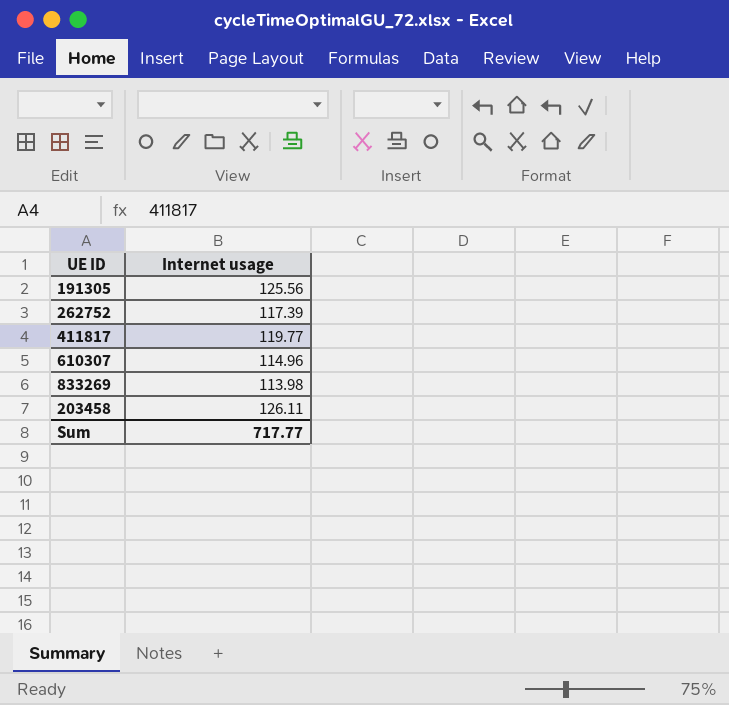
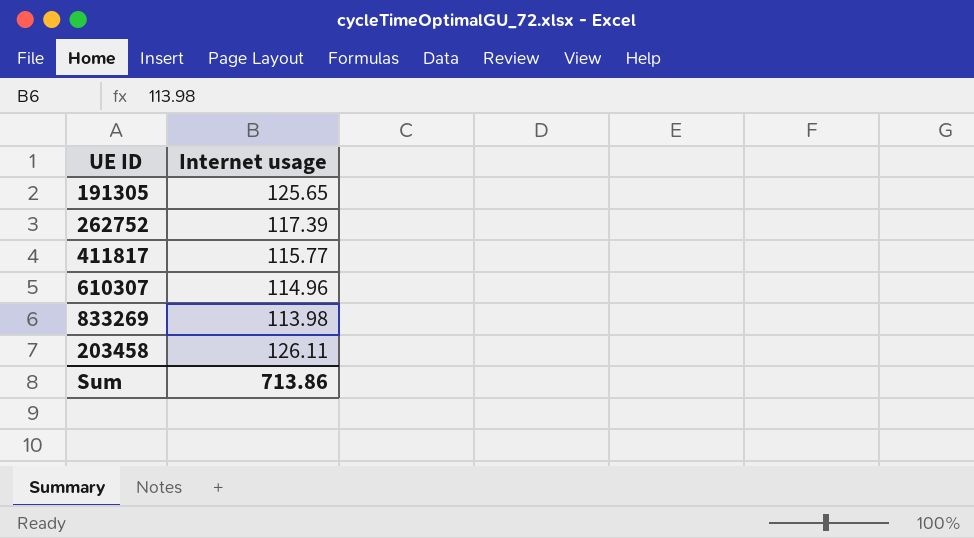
191305 | Internet usage: 125.56 -> 125.65
411817 | Internet usage: 119.77 -> 115.77
Sum | Internet usage: 717.77 -> 713.86

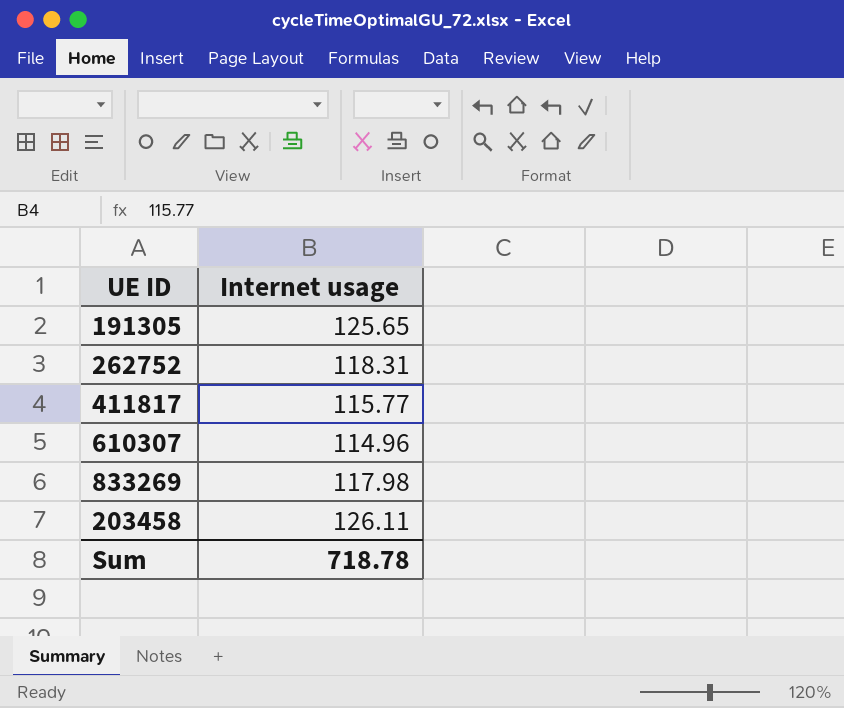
262752 | Internet usage: 117.39 -> 118.31
833269 | Internet usage: 113.98 -> 117.98
Sum | Internet usage: 713.86 -> 718.78

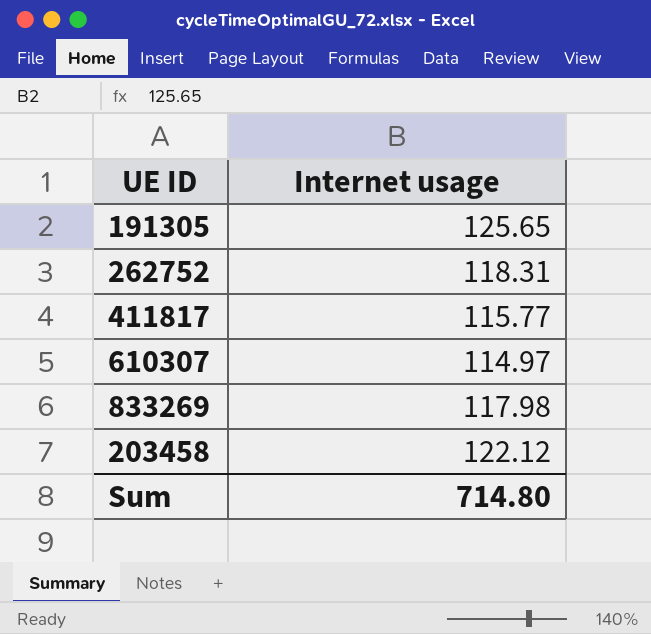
610307 | Internet usage: 114.96 -> 114.97
203458 | Internet usage: 126.11 -> 122.12
Sum | Internet usage: 718.78 -> 714.80

